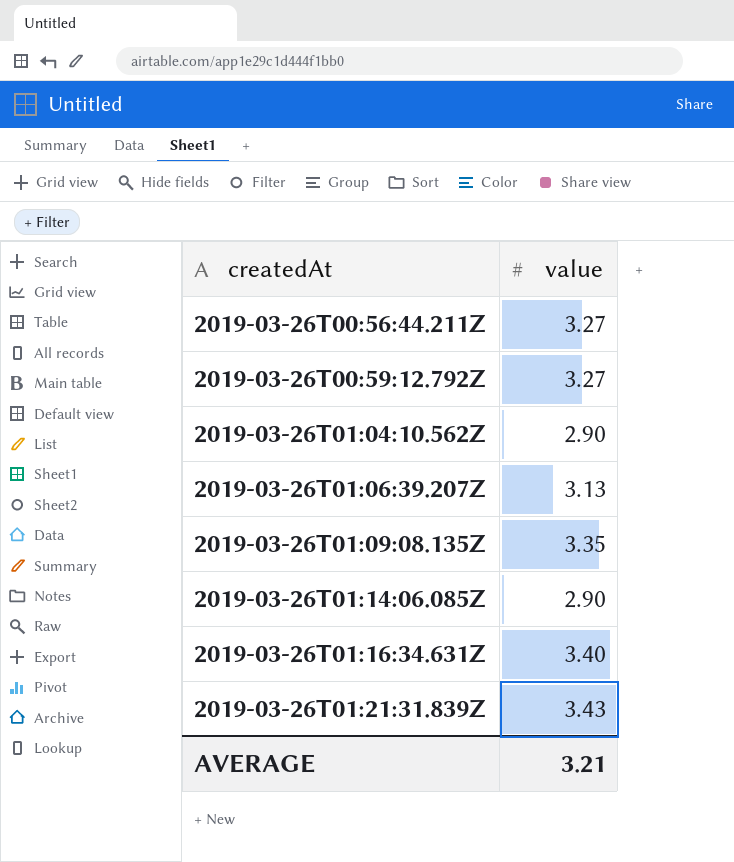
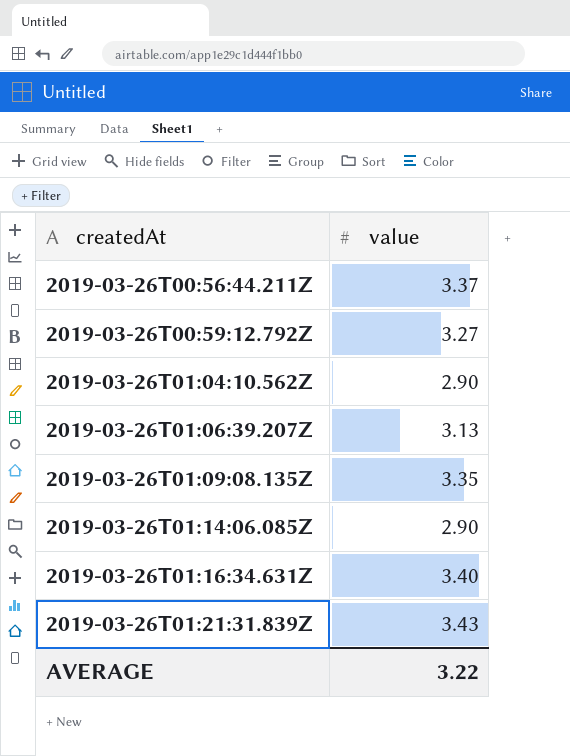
2019-03-26T00:56:44.211Z | value: 3.27 -> 3.37
AVERAGE | value: 3.21 -> 3.22

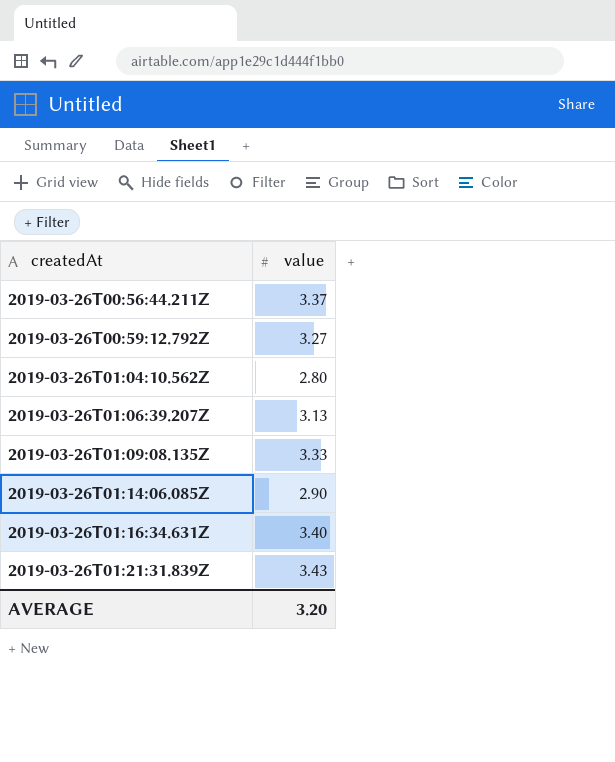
2019-03-26T01:04:10.562Z | value: 2.90 -> 2.80
2019-03-26T01:09:08.135Z | value: 3.35 -> 3.33
AVERAGE | value: 3.22 -> 3.20

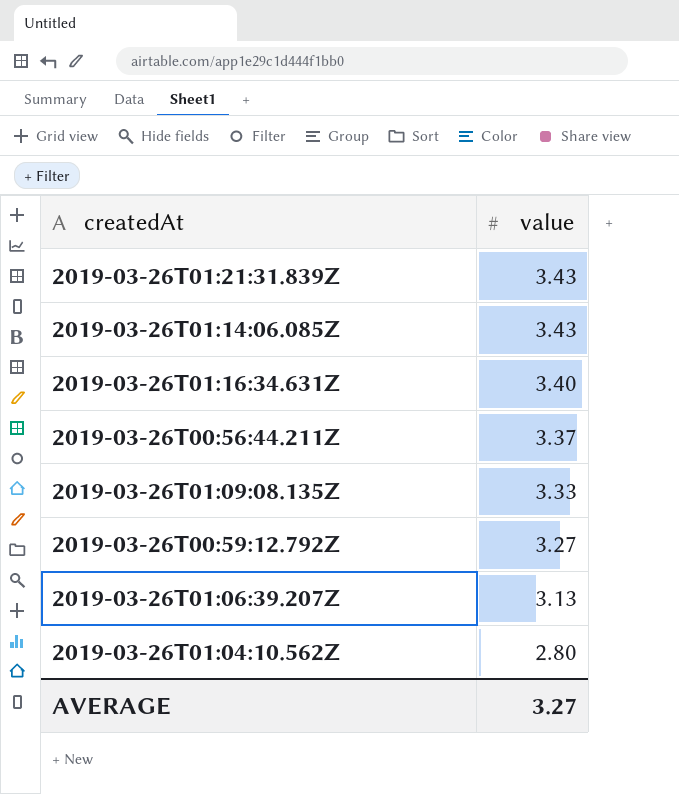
row order: createdAt ascending -> value descending
2019-03-26T01:14:06.085Z | value: 2.90 -> 3.43
AVERAGE | value: 3.20 -> 3.27

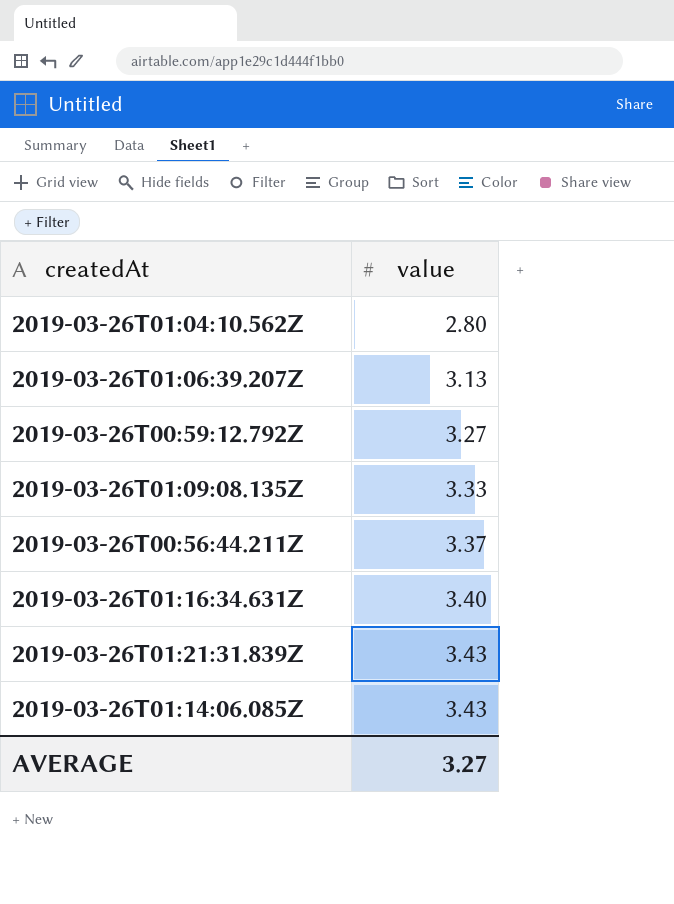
row order: value descending -> value ascending

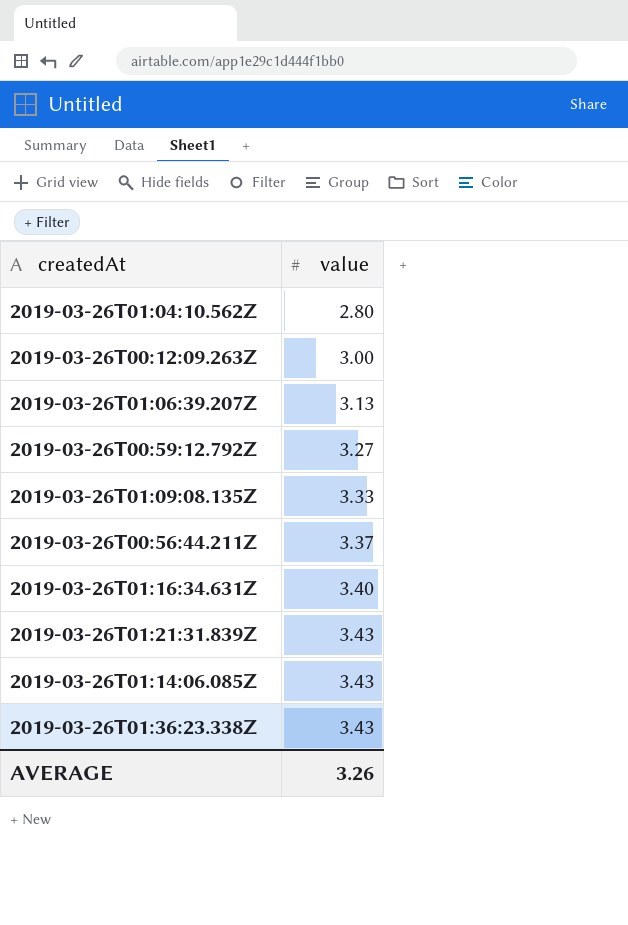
row 2019-03-26T00:12:09.263Z: none -> 3.00
row 2019-03-26T01:36:23.338Z: none -> 3.43
AVERAGE | value: 3.27 -> 3.26

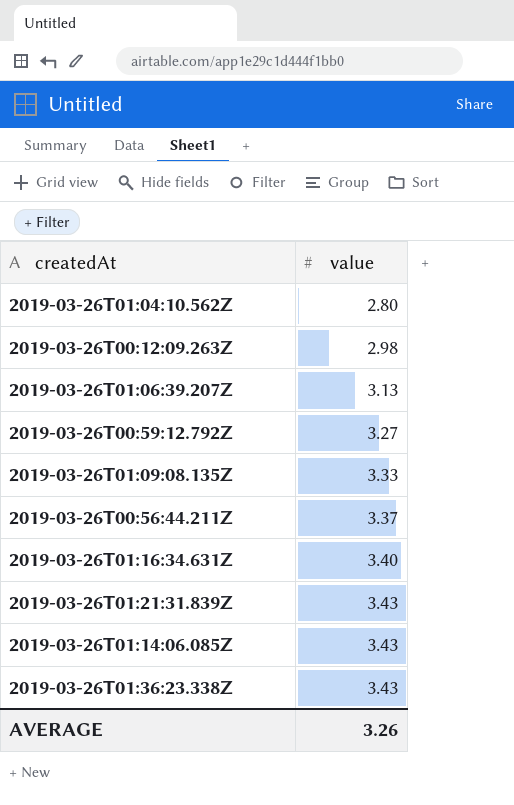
2019-03-26T00:12:09.263Z | value: 3.00 -> 2.98

